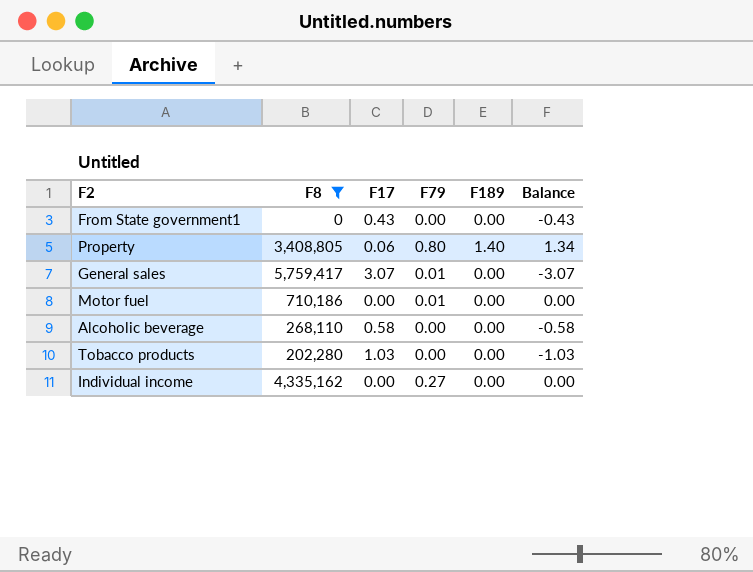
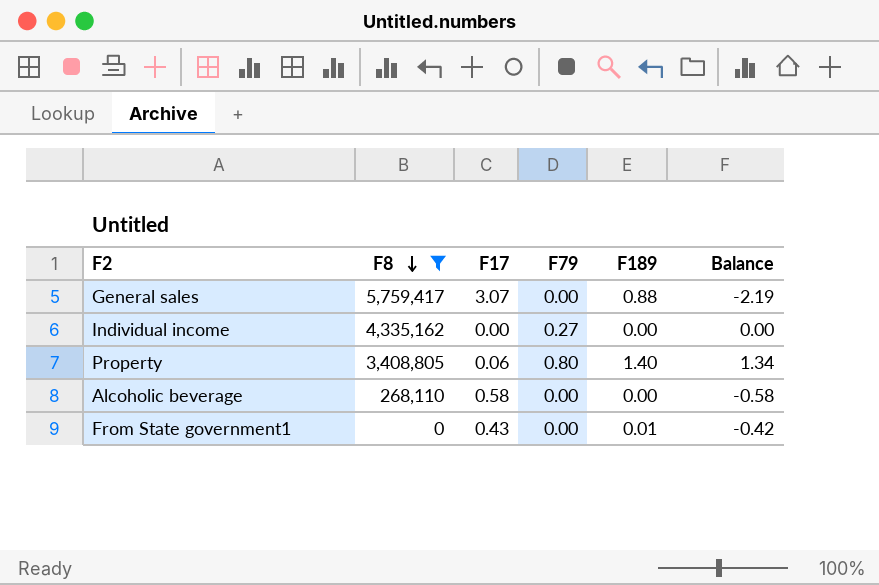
row order: none -> F8 descending
row Motor fuel: 710,186 | 0.00 | 0.01 | 0.00 | 0.00 -> none
row Tobacco products: 202,280 | 1.03 | 0.00 | 0.00 | -1.03 -> none
General sales | F79: 0.01 -> 0.00
General sales | F189: 0.00 -> 0.88
General sales | Balance: -3.07 -> -2.19
From State government1 | F189: 0.00 -> 0.01
From State government1 | Balance: -0.43 -> -0.42

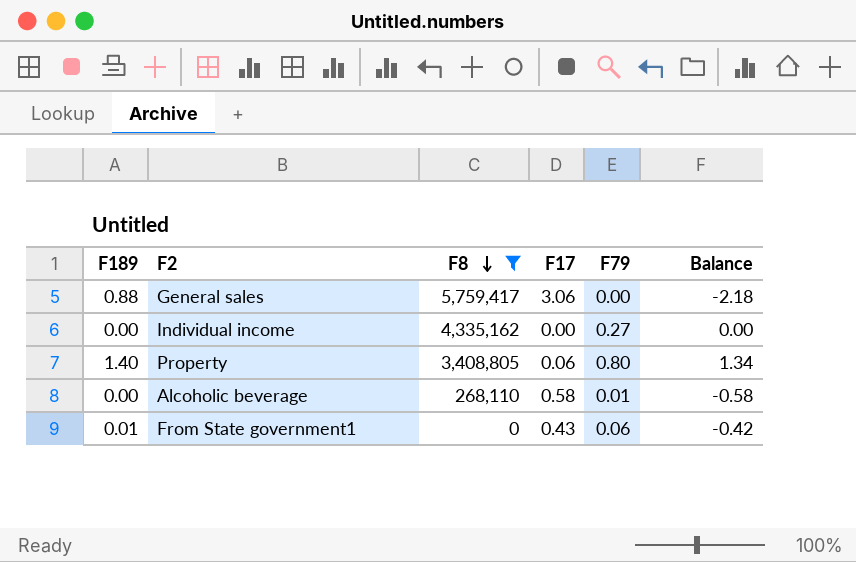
column F189 | position: 5 -> 1
General sales | F17: 3.07 -> 3.06
General sales | Balance: -2.19 -> -2.18
Alcoholic beverage | F79: 0.00 -> 0.01
From State government1 | F79: 0.00 -> 0.06

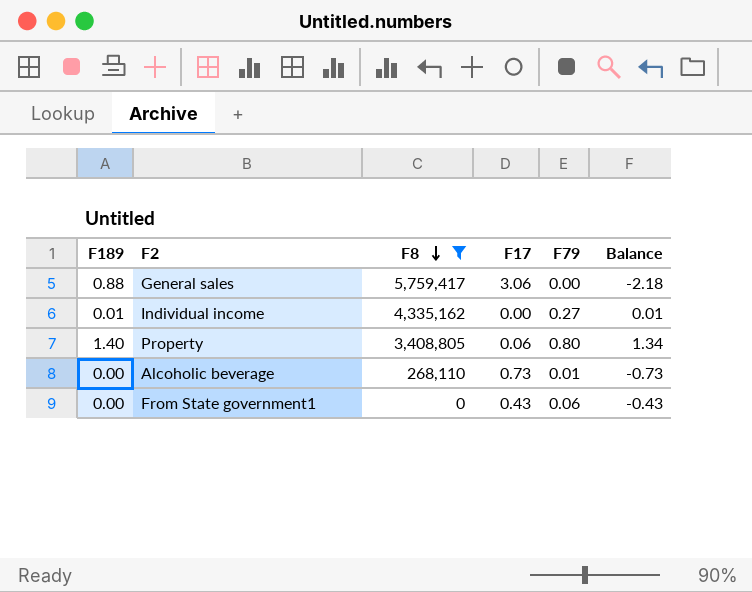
Individual income | F189: 0.00 -> 0.01
Individual income | Balance: 0.00 -> 0.01
Alcoholic beverage | F17: 0.58 -> 0.73
Alcoholic beverage | Balance: -0.58 -> -0.73
From State government1 | F189: 0.01 -> 0.00
From State government1 | Balance: -0.42 -> -0.43

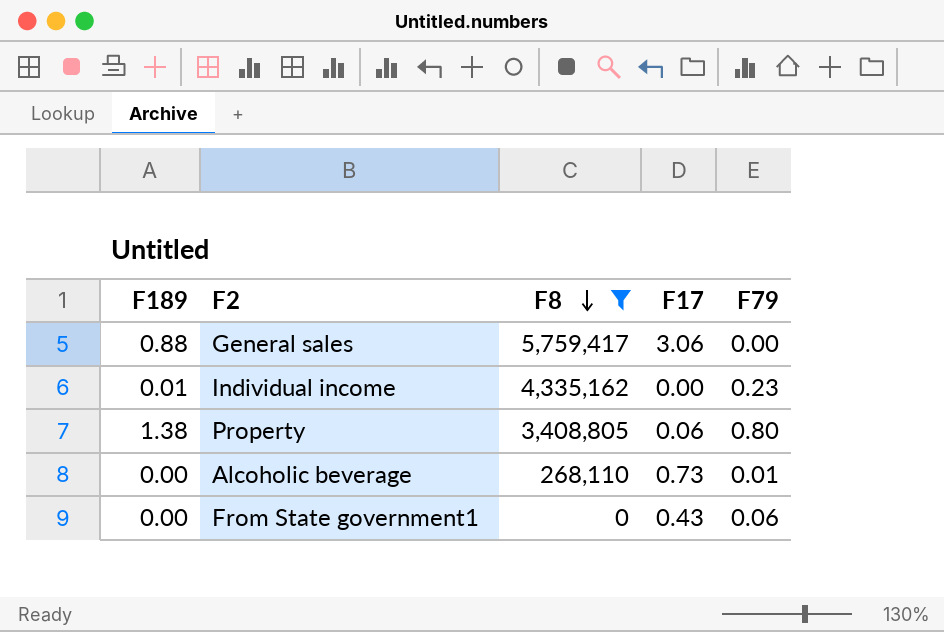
column Balance | formula: [F189] - [F17] -> none
Individual income | F79: 0.27 -> 0.23
Property | F189: 1.40 -> 1.38

